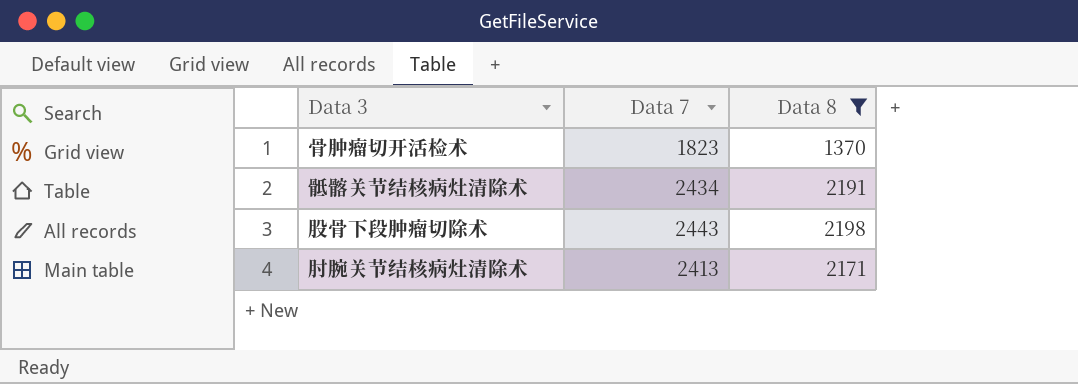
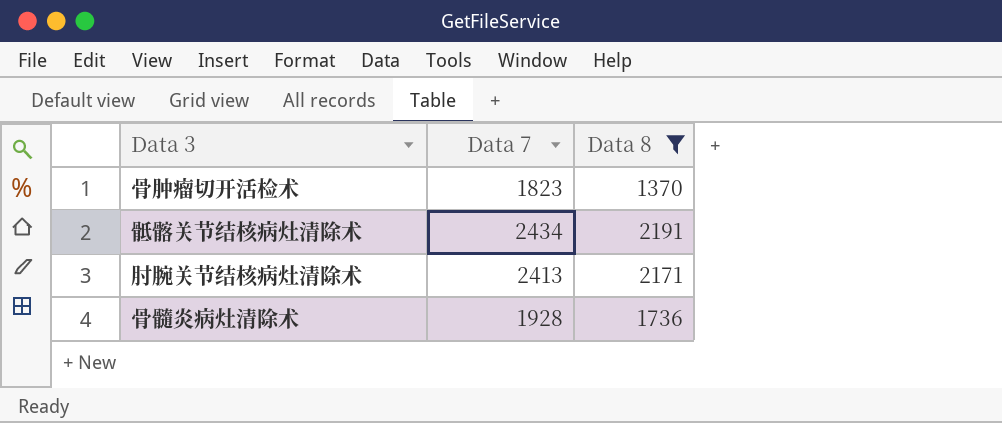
row 股骨下段肿瘤切除术: 2443 | 2198 -> none
row 骨髓炎病灶清除术: none -> 1928 | 1736

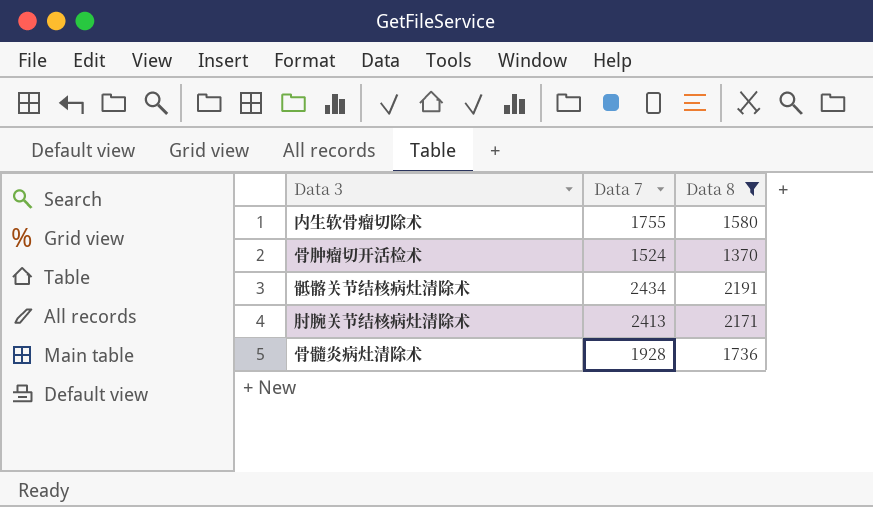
row 内生软骨瘤切除术: none -> 1755 | 1580
骨肿瘤切开活检术 | Data 7: 1823 -> 1524

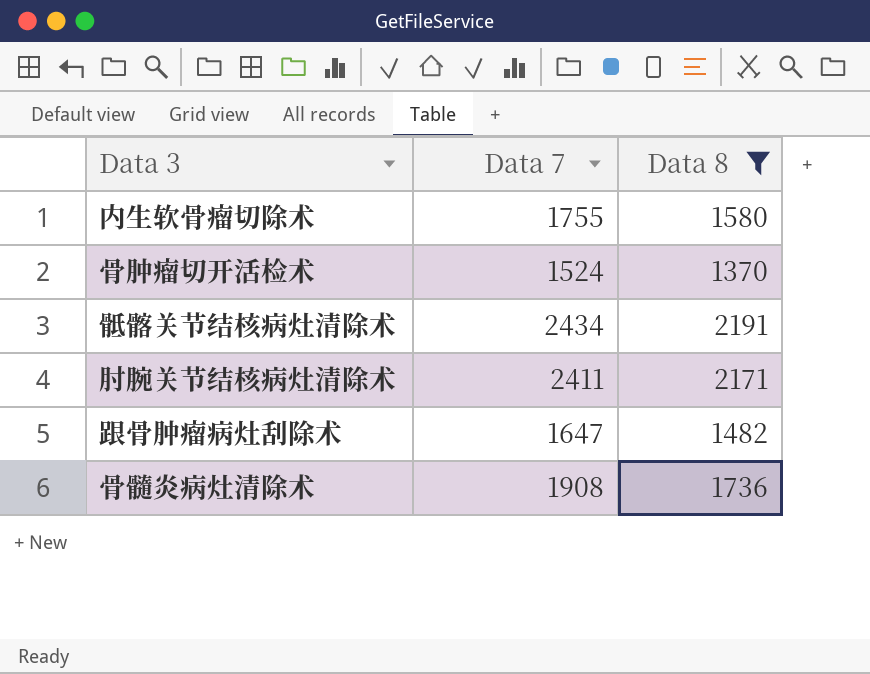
肘腕关节结核病灶清除术 | Data 7: 2413 -> 2411
row 跟骨肿瘤病灶刮除术: none -> 1647 | 1482
骨髓炎病灶清除术 | Data 7: 1928 -> 1908

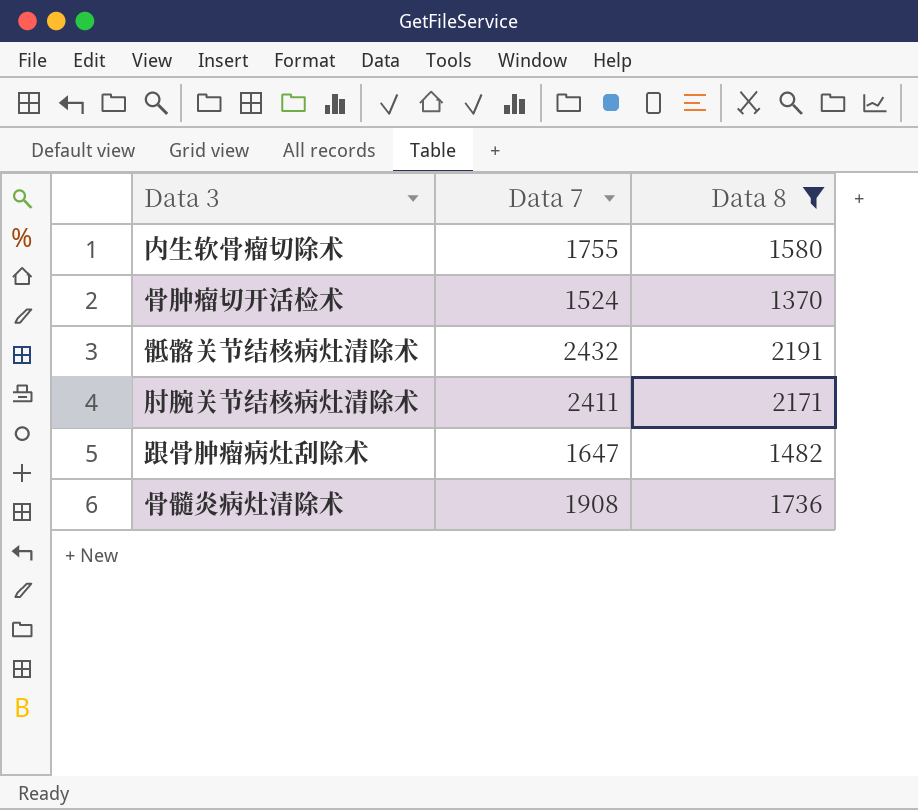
骶髂关节结核病灶清除术 | Data 7: 2434 -> 2432

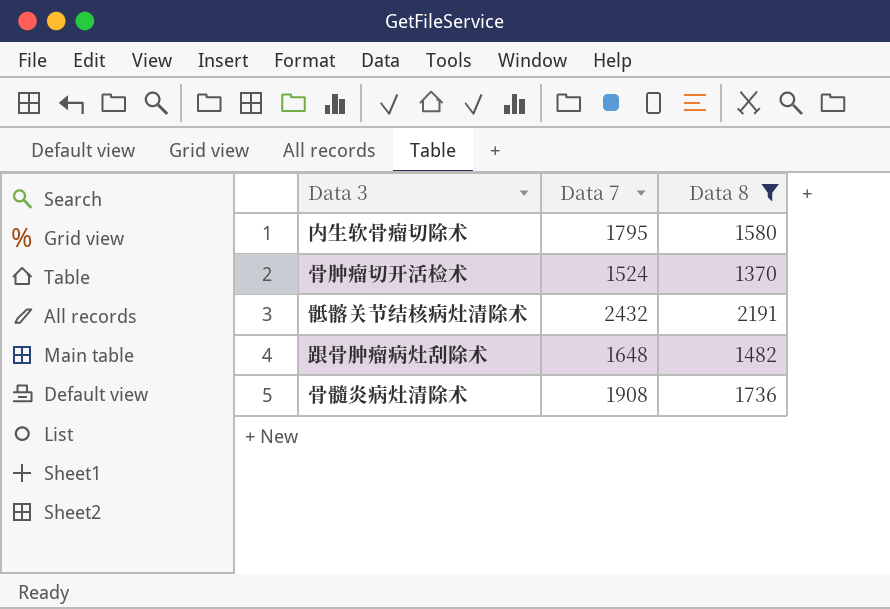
row 肘腕关节结核病灶清除术: 2411 | 2171 -> none
内生软骨瘤切除术 | Data 7: 1755 -> 1795
跟骨肿瘤病灶刮除术 | Data 7: 1647 -> 1648

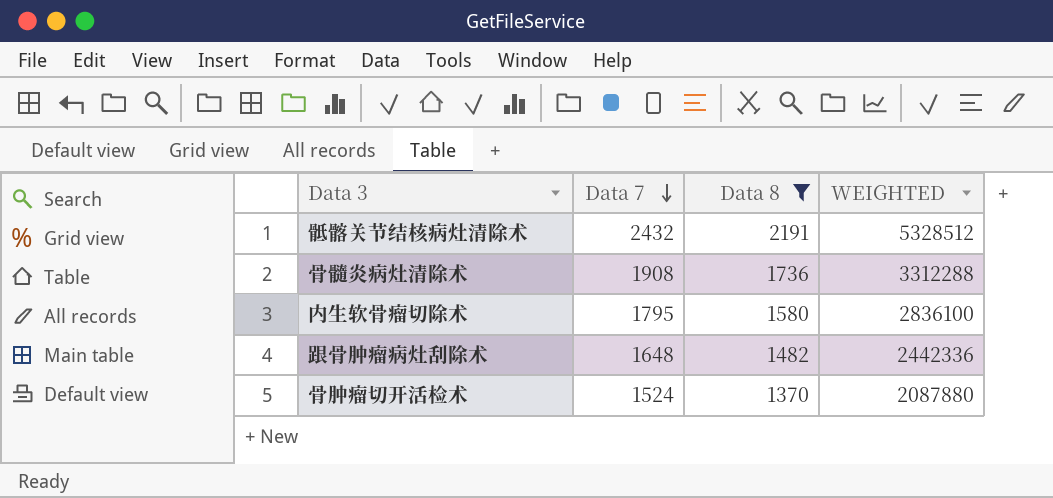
row order: none -> Data 7 descending
column WEIGHTED | formula: none -> [Data 7] * [Data 8]

